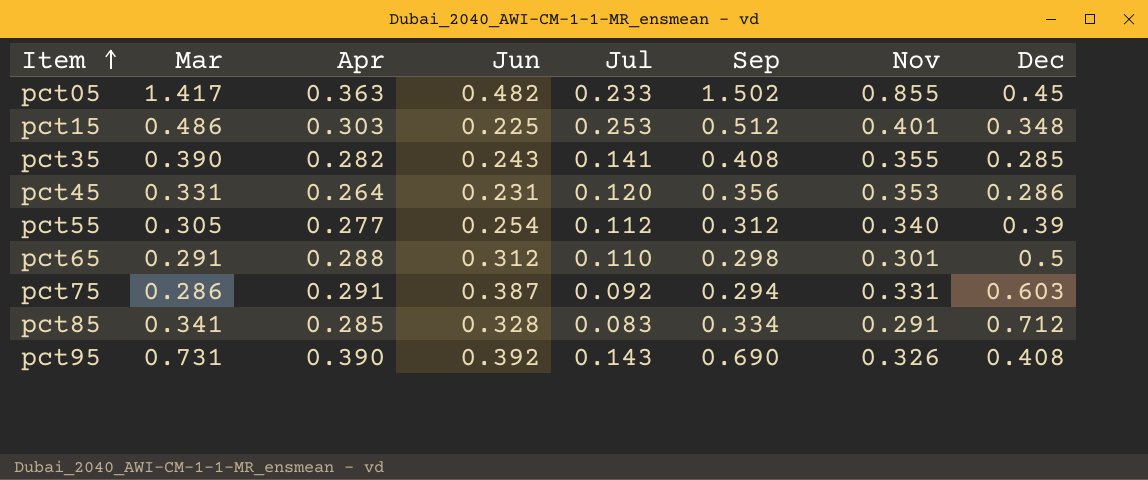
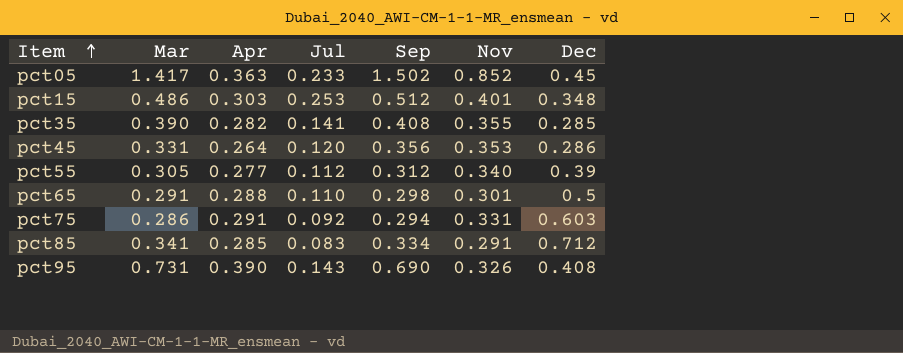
column Jun | position: 4 -> none
pct05 | Nov: 0.855 -> 0.852

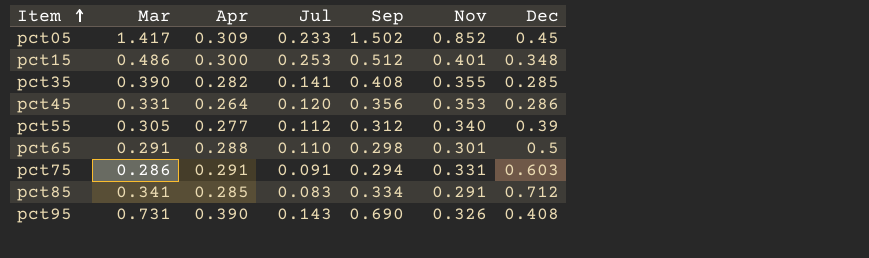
pct05 | Apr: 0.363 -> 0.309
pct15 | Apr: 0.303 -> 0.300
pct75 | Jul: 0.092 -> 0.091

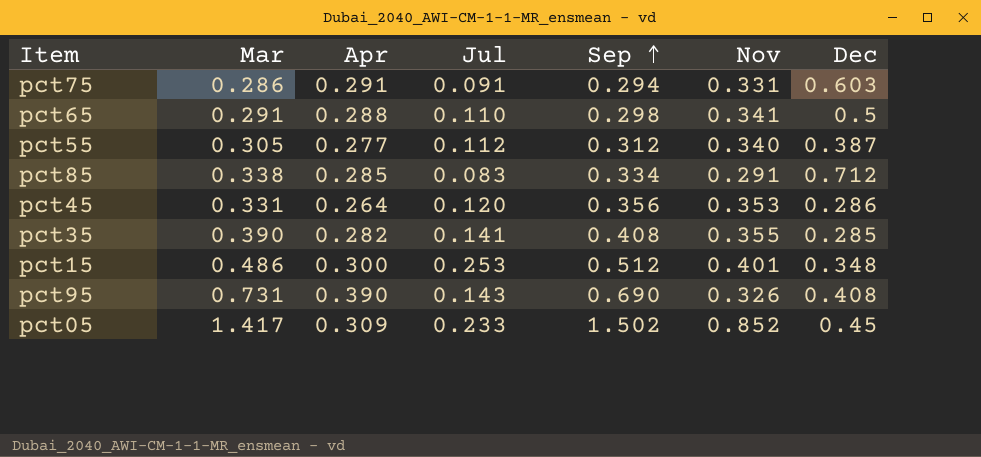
row order: Item ascending -> Sep ascending
pct65 | Nov: 0.301 -> 0.341
pct55 | Dec: 0.39 -> 0.387
pct85 | Mar: 0.341 -> 0.338

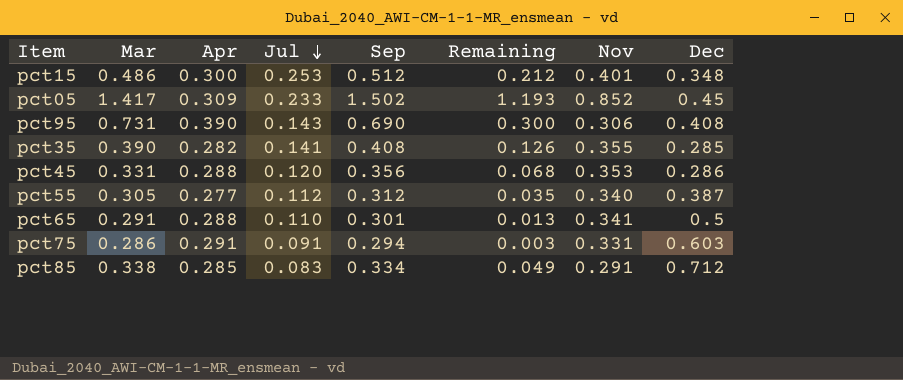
row order: Sep ascending -> Jul descending
column Remaining | formula: none -> [Sep] - [Apr]
pct95 | Nov: 0.326 -> 0.306
pct45 | Apr: 0.264 -> 0.288
pct65 | Sep: 0.298 -> 0.301

